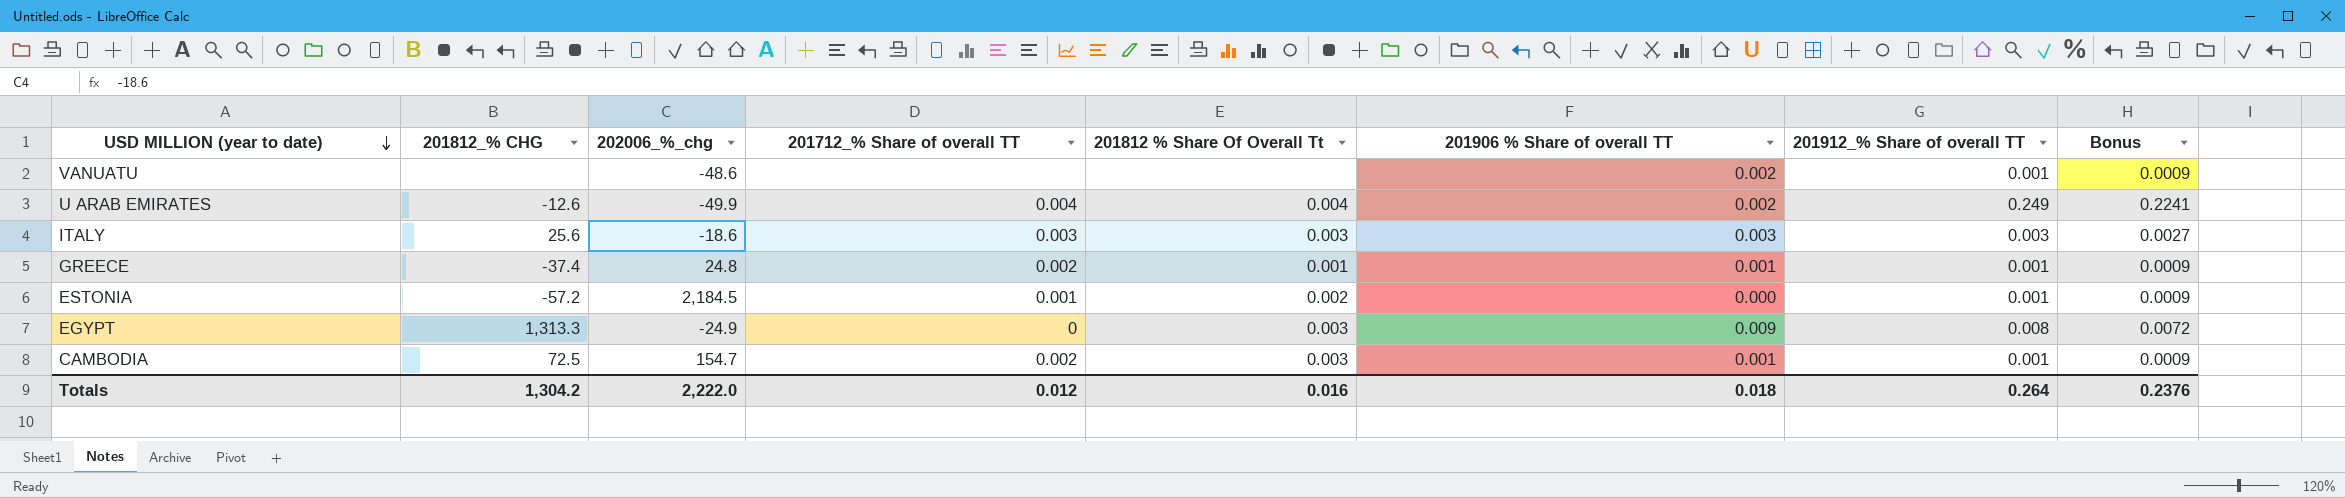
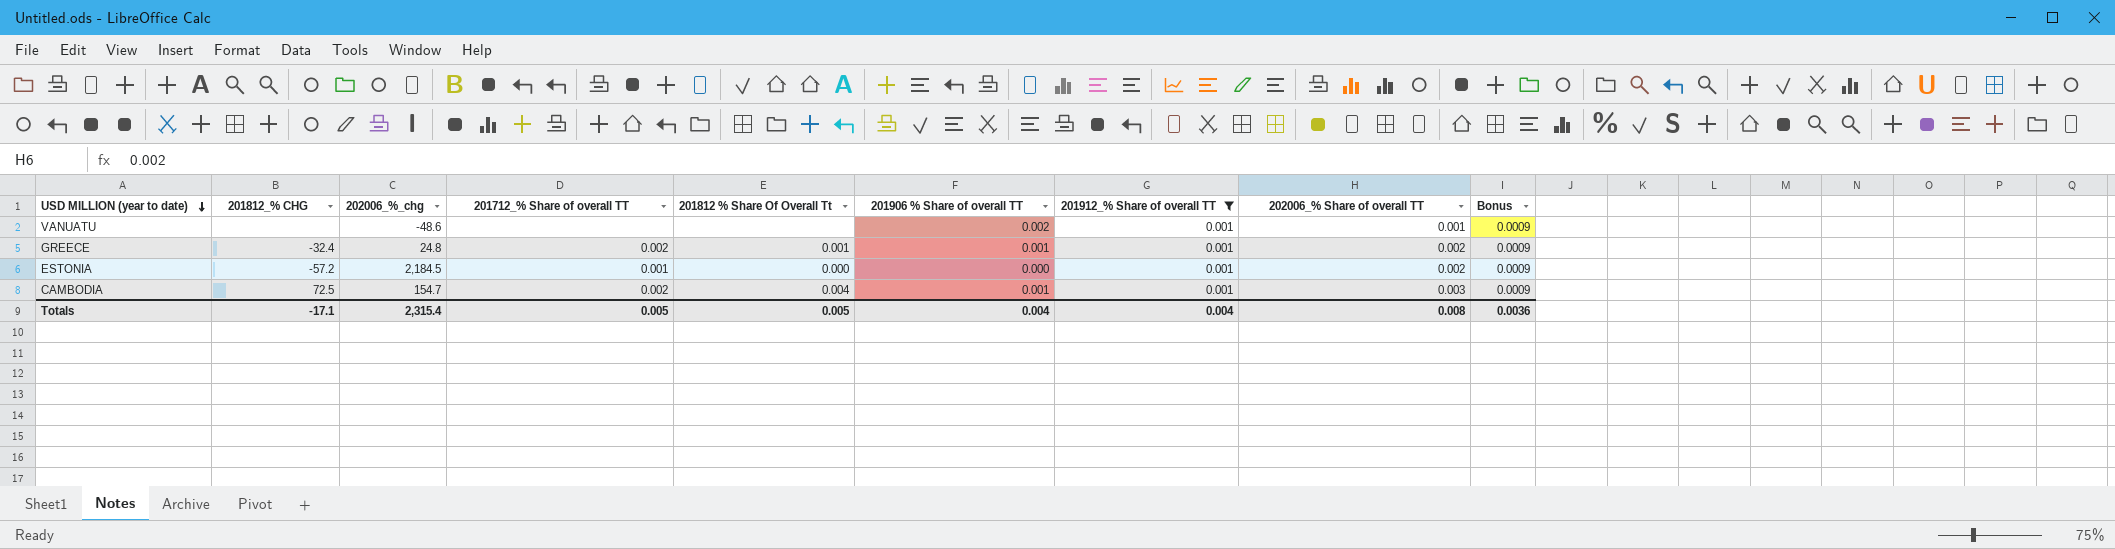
filter: none -> 201912_% Share of overall TT = 0.001
column 202006_% Share of overall TT | position: none -> 8
GREECE | 201812_% CHG: -37.4 -> -32.4
ESTONIA | 201812 % Share Of Overall Tt: 0.002 -> 0.000
CAMBODIA | 201812 % Share Of Overall Tt: 0.003 -> 0.004
Totals | 201812_% CHG: 1,304.2 -> -17.1
Totals | 202006_%_chg: 2,222.0 -> 2,315.4
Totals | 201712_% Share of overall TT: 0.012 -> 0.005
Totals | 201812 % Share Of Overall Tt: 0.016 -> 0.005
Totals | 201906 % Share of overall TT: 0.018 -> 0.004
Totals | 201912_% Share of overall TT: 0.264 -> 0.004
Totals | Bonus: 0.2376 -> 0.0036

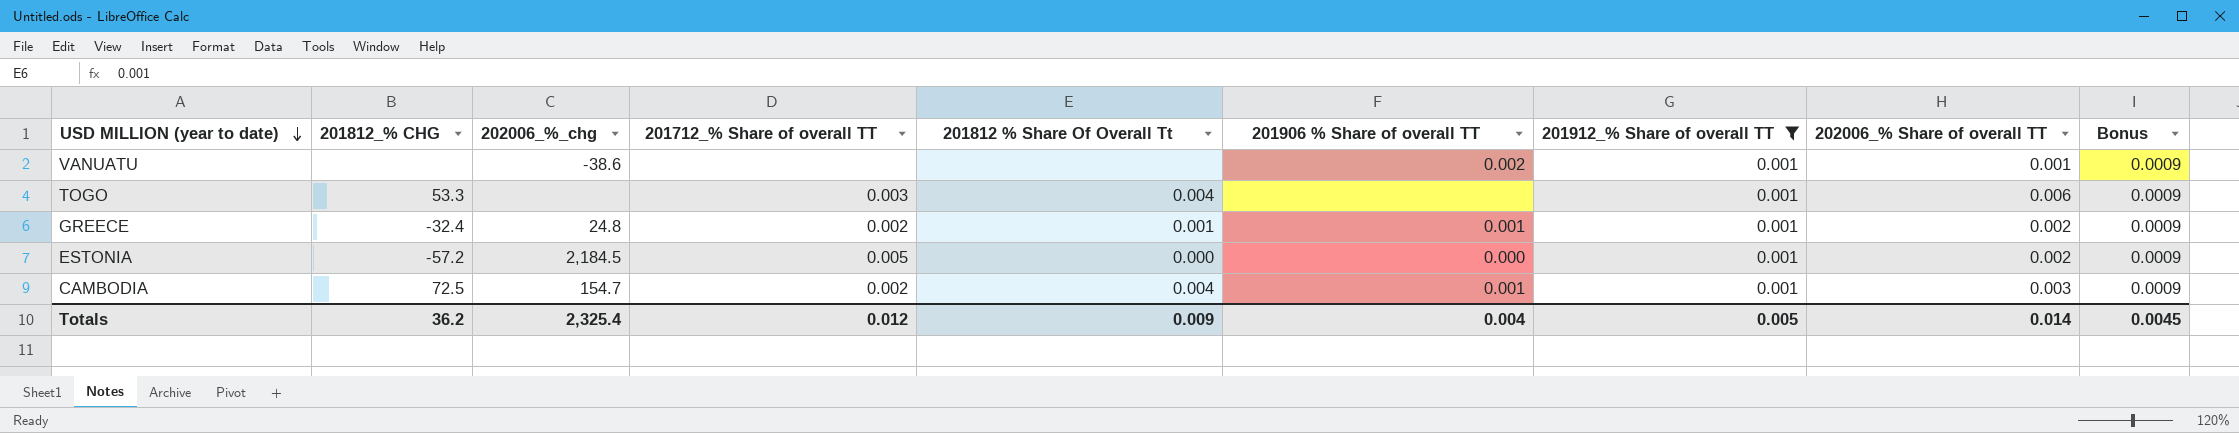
VANUATU | 202006_%_chg: -48.6 -> -38.6
row TOGO: none -> 53.3 | none | 0.003 | 0.004 | none | 0.001 | 0.006 | 0.0009
ESTONIA | 201712_% Share of overall TT: 0.001 -> 0.005
Totals | 201812_% CHG: -17.1 -> 36.2
Totals | 202006_%_chg: 2,315.4 -> 2,325.4
Totals | 201712_% Share of overall TT: 0.005 -> 0.012
Totals | 201812 % Share Of Overall Tt: 0.005 -> 0.009
Totals | 201912_% Share of overall TT: 0.004 -> 0.005
Totals | 202006_% Share of overall TT: 0.008 -> 0.014
Totals | Bonus: 0.0036 -> 0.0045

